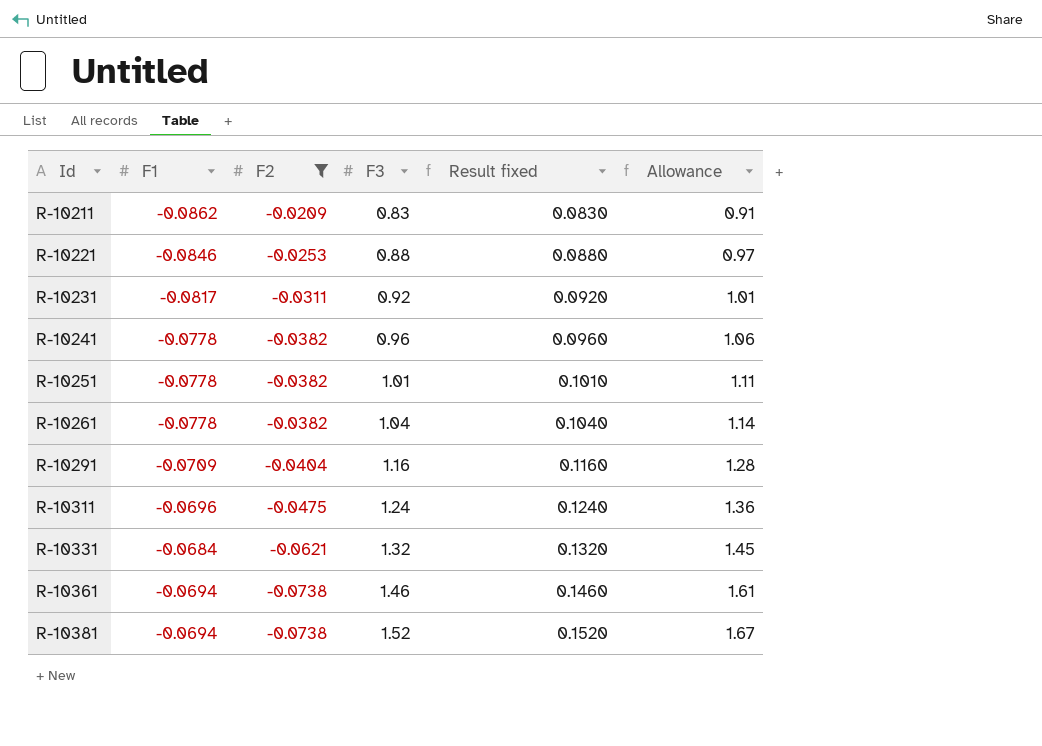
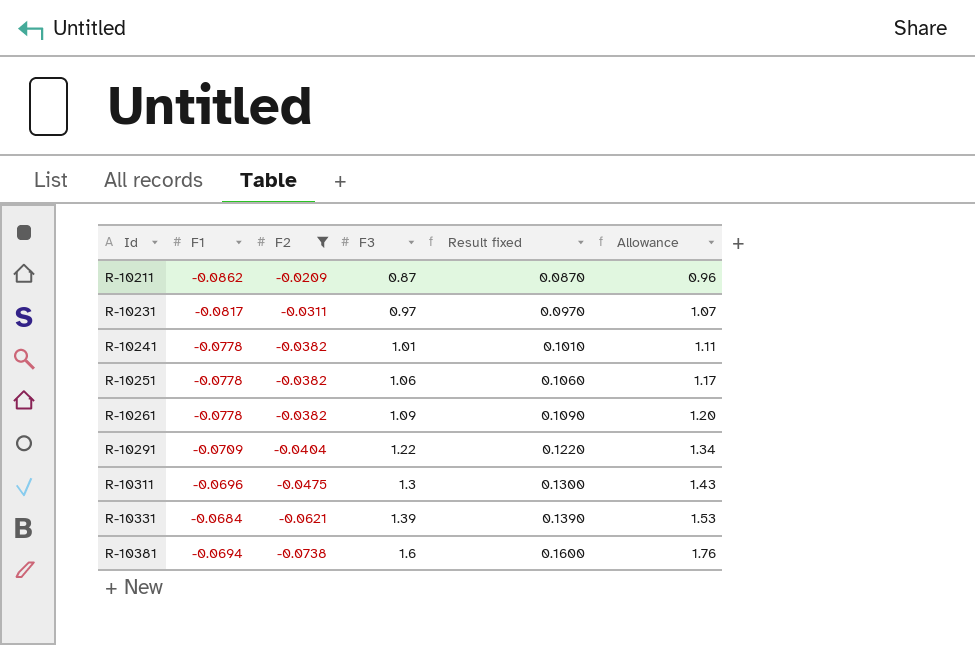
row R-10221: -0.0846 | -0.0253 | 0.88 | 0.0880 | 0.97 -> none
row R-10361: -0.0694 | -0.0738 | 1.46 | 0.1460 | 1.61 -> none
R-10211 | F3: 0.83 -> 0.87
R-10211 | Result fixed: 0.0830 -> 0.0870
R-10211 | Allowance: 0.91 -> 0.96
R-10231 | F3: 0.92 -> 0.97
R-10231 | Result fixed: 0.0920 -> 0.0970
R-10231 | Allowance: 1.01 -> 1.07
R-10241 | F3: 0.96 -> 1.01
R-10241 | Result fixed: 0.0960 -> 0.1010
R-10241 | Allowance: 1.06 -> 1.11
R-10251 | F3: 1.01 -> 1.06
R-10251 | Result fixed: 0.1010 -> 0.1060
R-10251 | Allowance: 1.11 -> 1.17
R-10261 | F3: 1.04 -> 1.09
R-10261 | Result fixed: 0.1040 -> 0.1090
R-10261 | Allowance: 1.14 -> 1.20
R-10291 | F3: 1.16 -> 1.22
R-10291 | Result fixed: 0.1160 -> 0.1220
R-10291 | Allowance: 1.28 -> 1.34
R-10311 | F3: 1.24 -> 1.3
R-10311 | Result fixed: 0.1240 -> 0.1300
R-10311 | Allowance: 1.36 -> 1.43
R-10331 | F3: 1.32 -> 1.39
R-10331 | Result fixed: 0.1320 -> 0.1390
R-10331 | Allowance: 1.45 -> 1.53
R-10381 | F3: 1.52 -> 1.6
R-10381 | Result fixed: 0.1520 -> 0.1600
R-10381 | Allowance: 1.67 -> 1.76

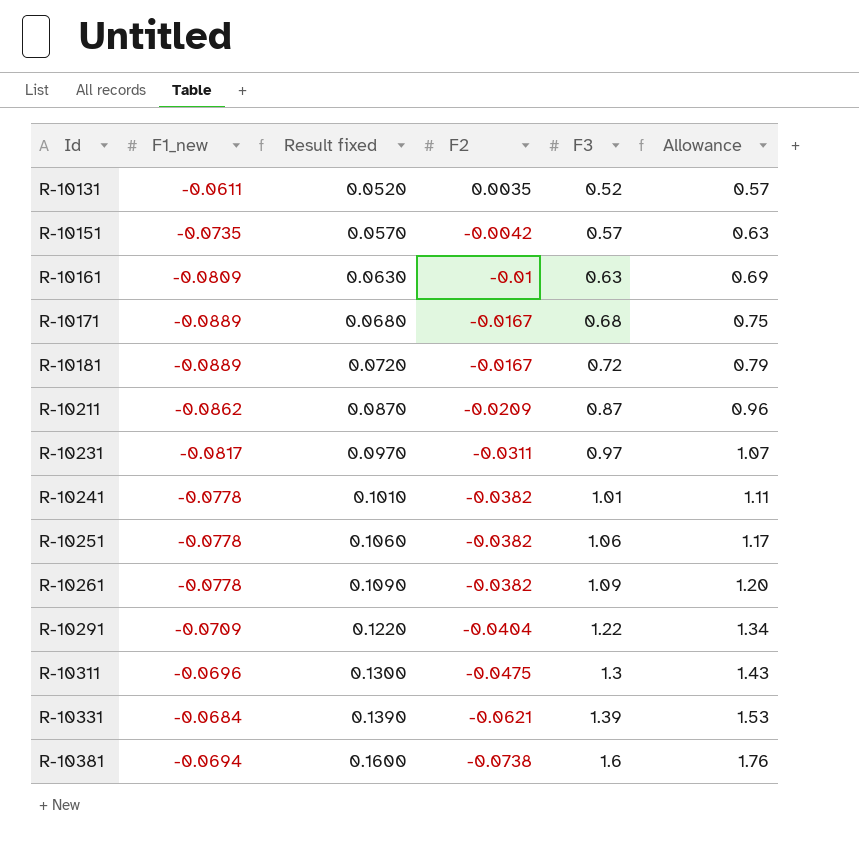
filter: F2 <= -0.0209 -> none
column name: F1 -> F1_new
column Result fixed | position: 5 -> 3

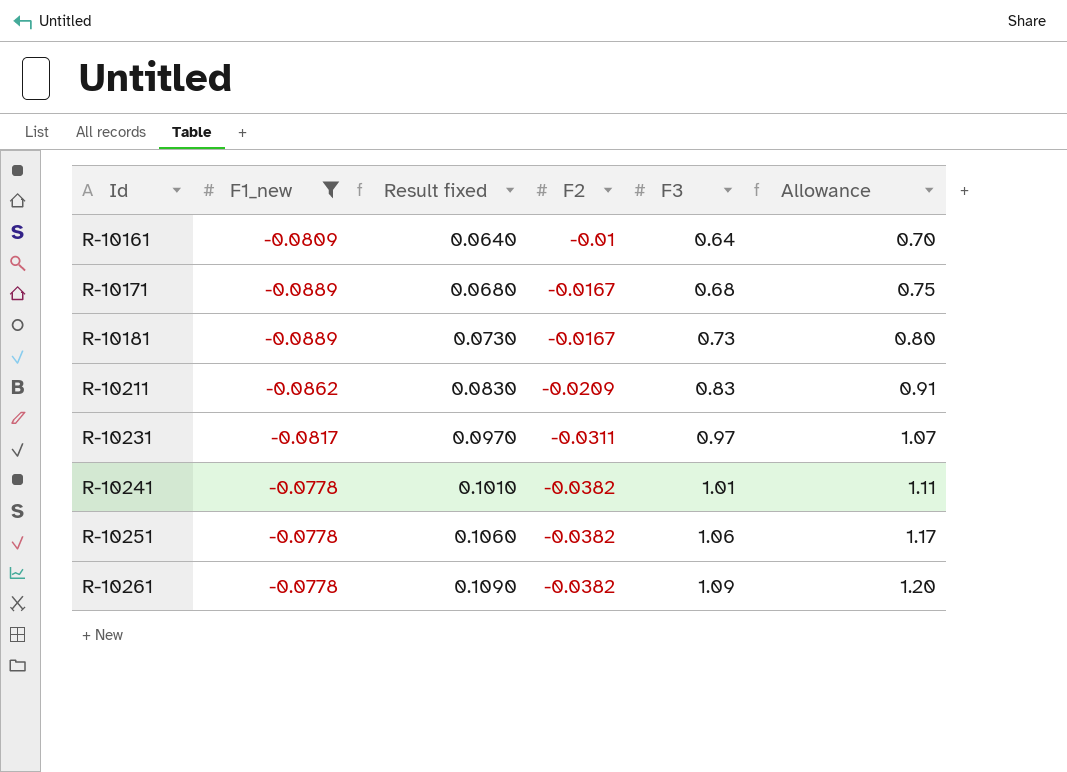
filter: none -> F1_new <= -0.0778
R-10161 | Result fixed: 0.0630 -> 0.0640
R-10161 | F3: 0.63 -> 0.64
R-10161 | Allowance: 0.69 -> 0.70
R-10181 | Result fixed: 0.0720 -> 0.0730
R-10181 | F3: 0.72 -> 0.73
R-10181 | Allowance: 0.79 -> 0.80
R-10211 | Result fixed: 0.0870 -> 0.0830
R-10211 | F3: 0.87 -> 0.83
R-10211 | Allowance: 0.96 -> 0.91

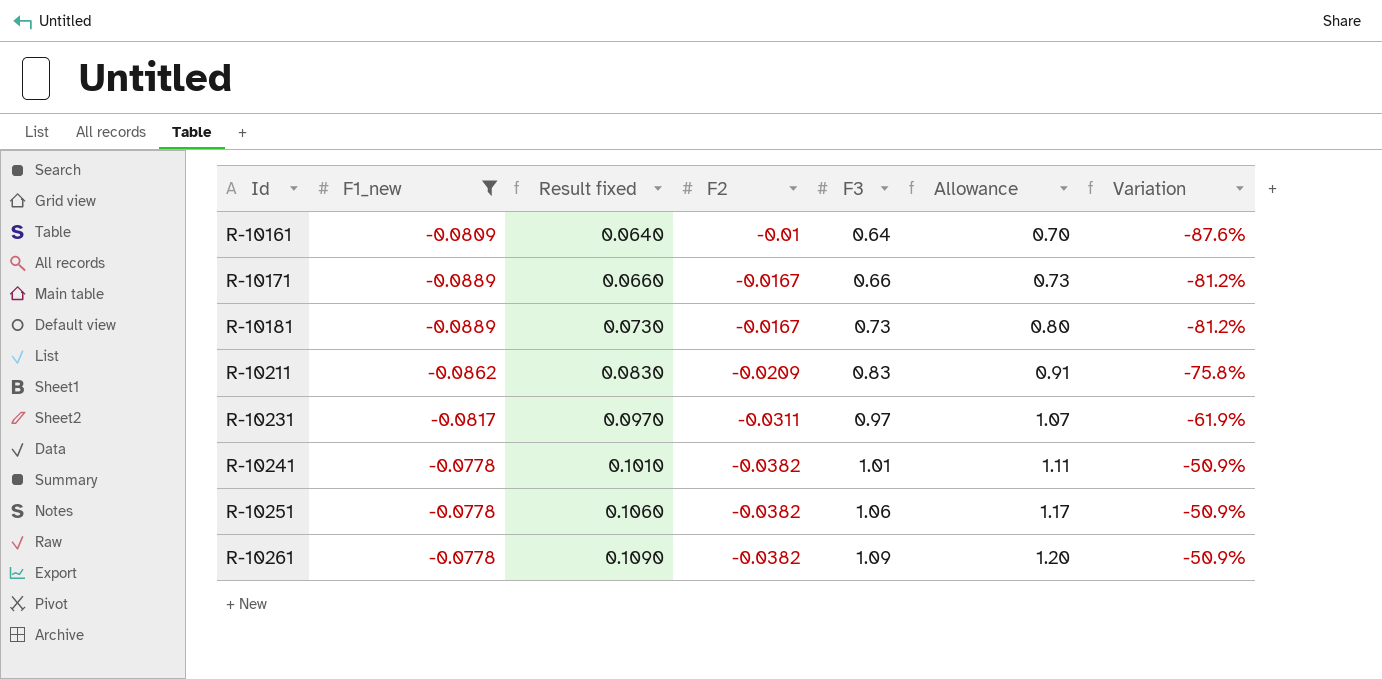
column Variation | formula: none -> ([F2] - [F1_new]) / [F1_new]
R-10171 | Result fixed: 0.0680 -> 0.0660
R-10171 | F3: 0.68 -> 0.66
R-10171 | Allowance: 0.75 -> 0.73

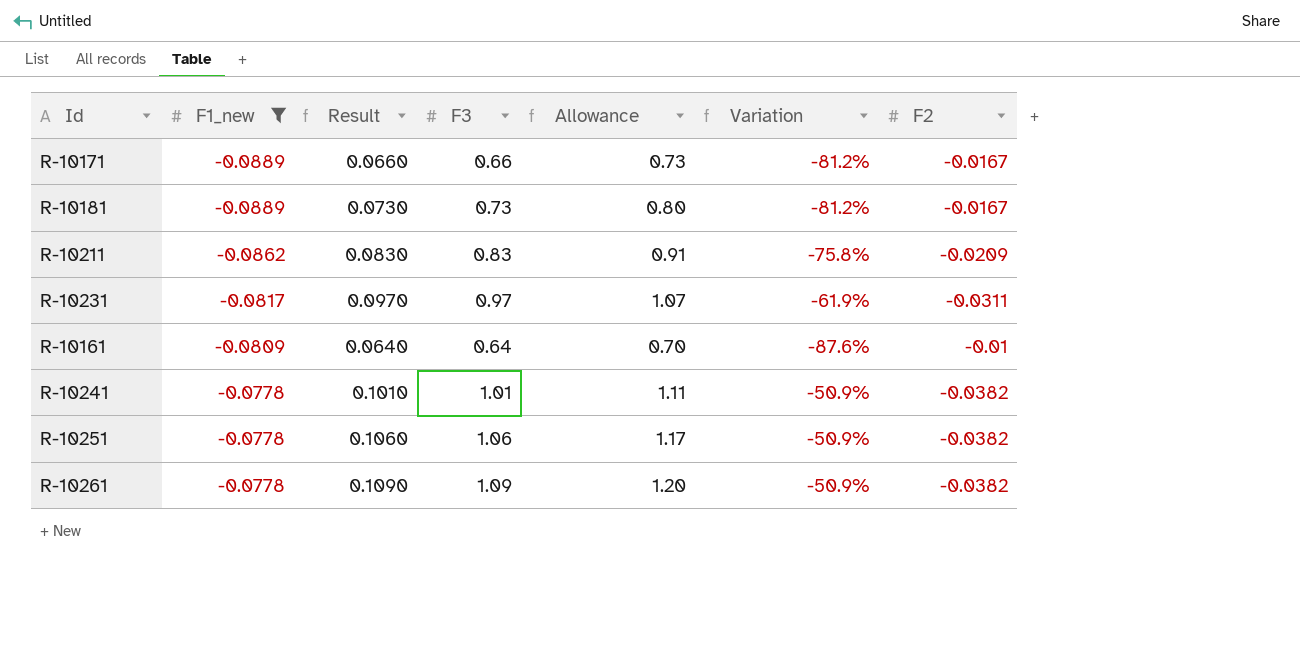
row order: Id ascending -> F1_new ascending
column name: Result fixed -> Result
column F2 | position: 4 -> 7

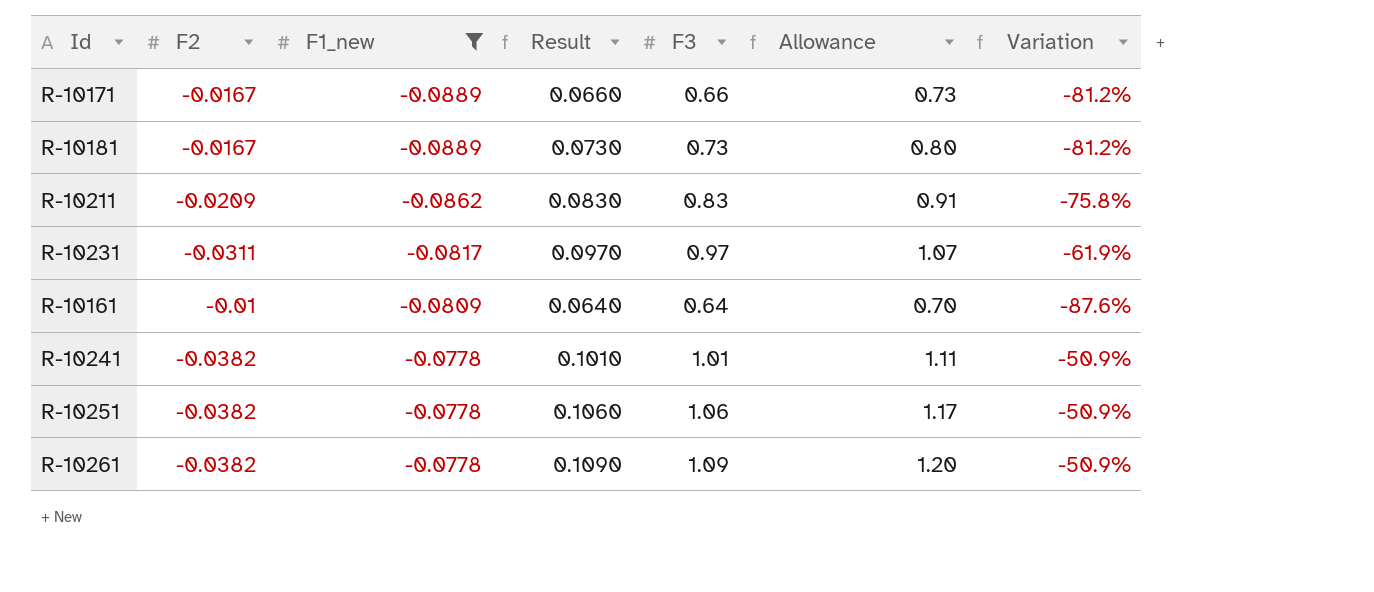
column F2 | position: 7 -> 2

